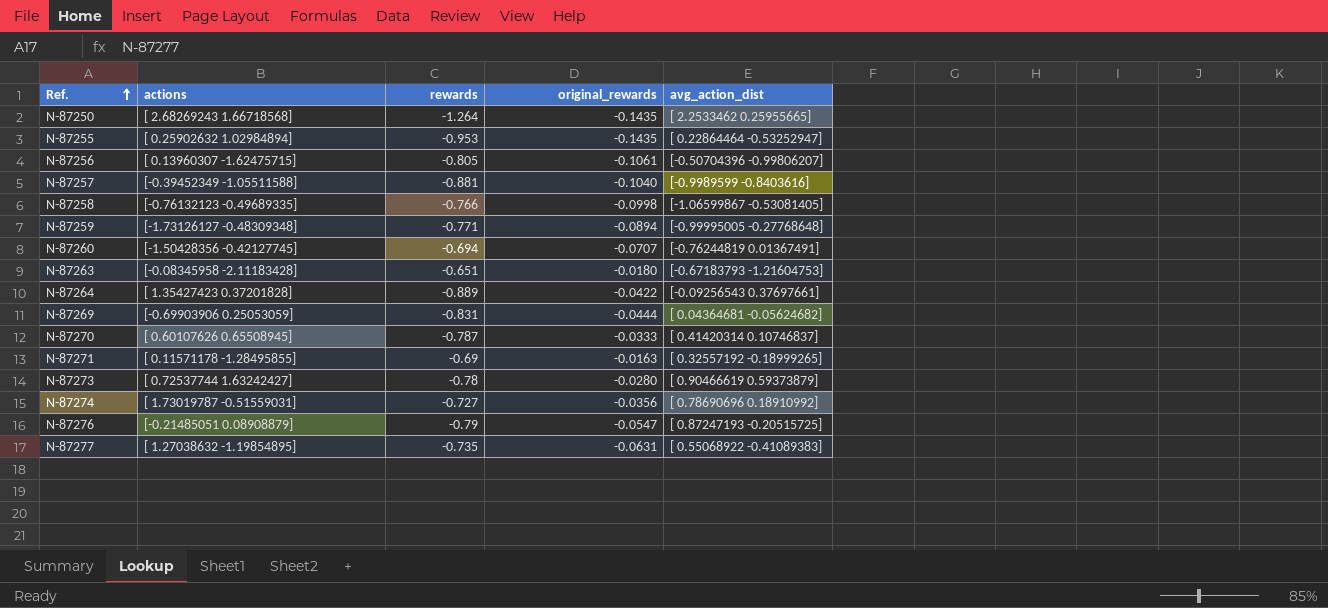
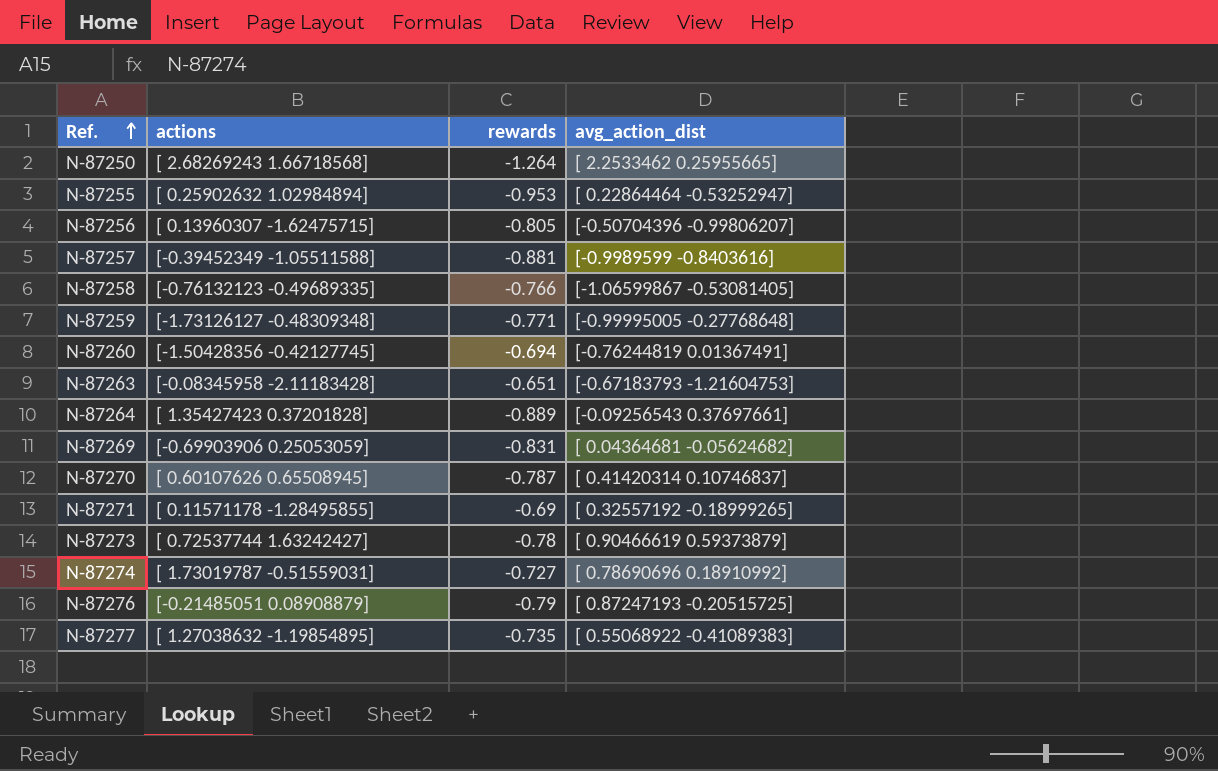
column original_rewards | position: 4 -> none

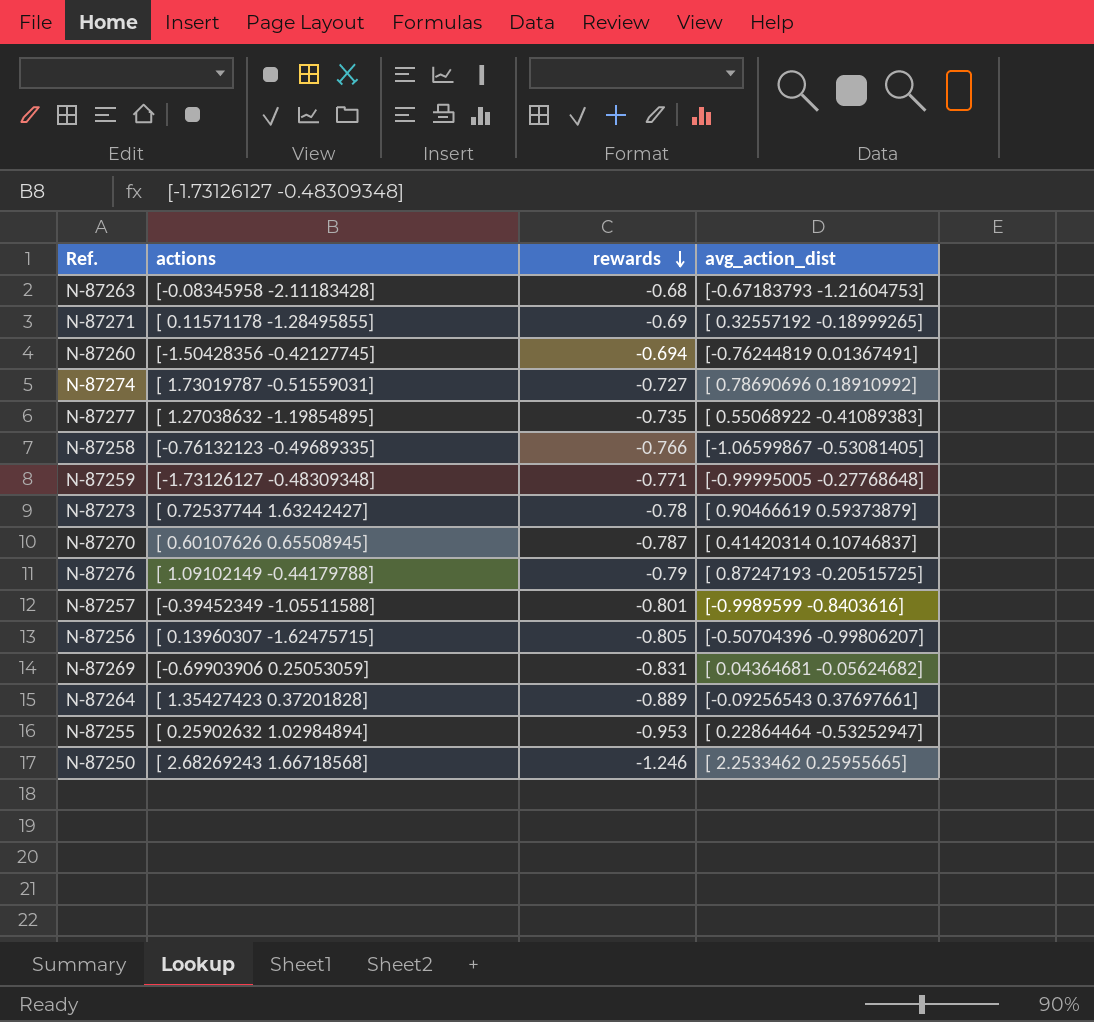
row order: Ref. ascending -> rewards descending
N-87263 | rewards: -0.651 -> -0.68
N-87276 | actions: [-0.21485051 0.08908879] -> [ 1.09102149 -0.44179788]
N-87257 | rewards: -0.881 -> -0.801
N-87250 | rewards: -1.264 -> -1.246

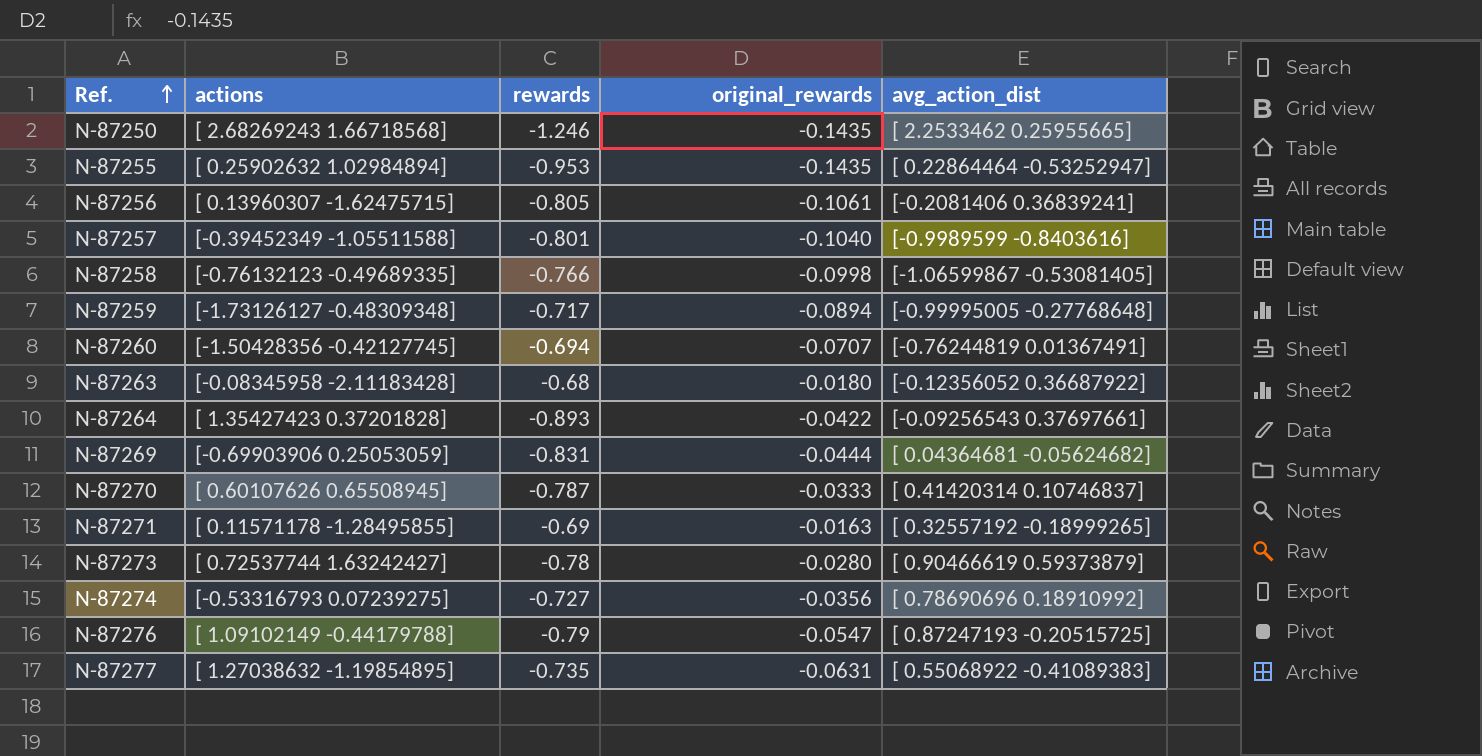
row order: rewards descending -> Ref. ascending
column original_rewards | position: none -> 4
N-87256 | avg_action_dist: [-0.50704396 -0.99806207] -> [-0.2081406 0.36839241]
N-87259 | rewards: -0.771 -> -0.717
N-87263 | avg_action_dist: [-0.67183793 -1.21604753] -> [-0.12356052 0.36687922]
N-87264 | rewards: -0.889 -> -0.893
N-87274 | actions: [ 1.73019787 -0.51559031] -> [-0.53316793 0.07239275]

